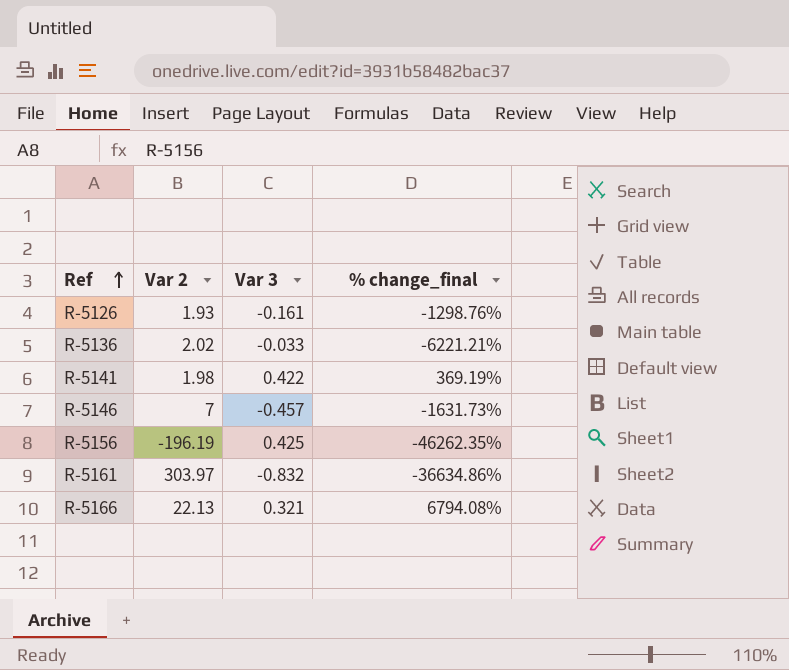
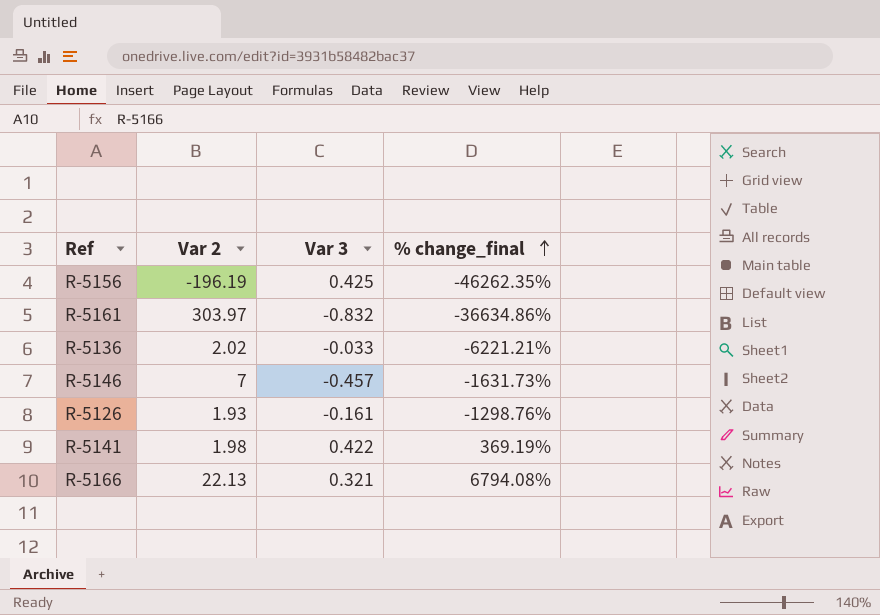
row order: Ref ascending -> % change_final ascending

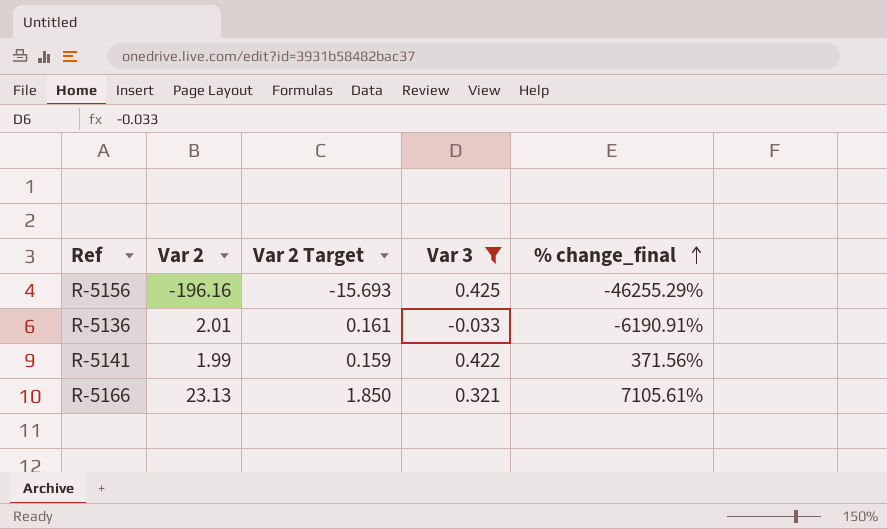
filter: none -> Var 3 >= -0.033
column Var 2 Target | formula: none -> [Var 2] * 0.08
R-5156 | Var 2: -196.19 -> -196.16
R-5156 | % change_final: -46262.35% -> -46255.29%
R-5136 | Var 2: 2.02 -> 2.01
R-5136 | % change_final: -6221.21% -> -6190.91%
R-5141 | Var 2: 1.98 -> 1.99
R-5141 | % change_final: 369.19% -> 371.56%
R-5166 | Var 2: 22.13 -> 23.13
R-5166 | % change_final: 6794.08% -> 7105.61%

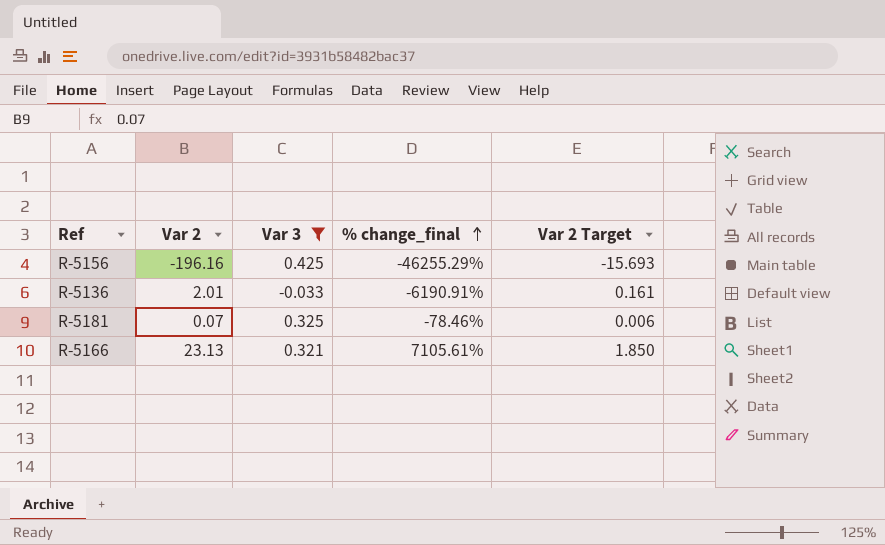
column Var 2 Target | position: 3 -> 5
row R-5141: 1.99 | 0.159 | 0.422 | 371.56% -> none
row R-5181: none -> 0.07 | 0.325 | -78.46% | 0.006

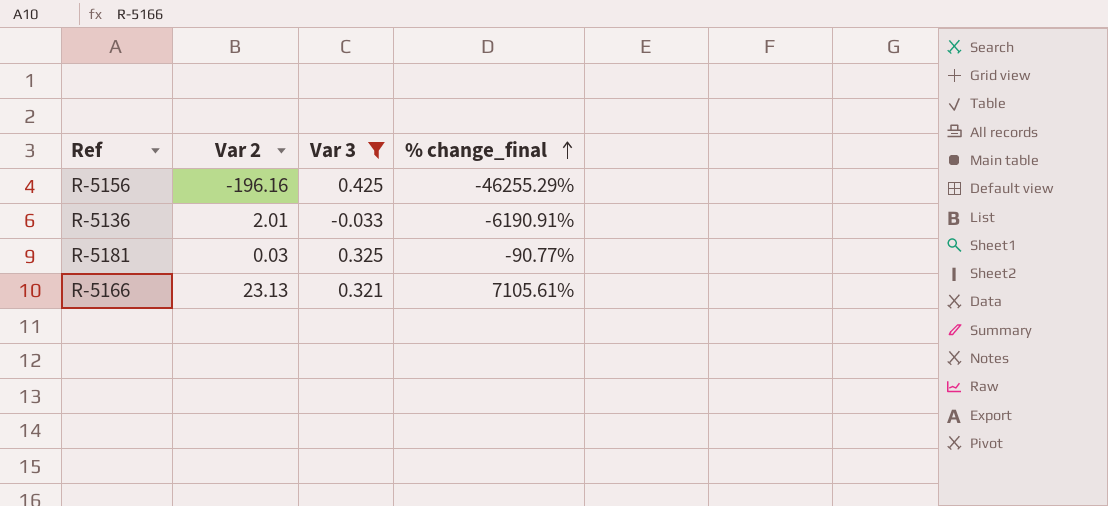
column Var 2 Target | formula: [Var 2] * 0.08 -> none
R-5181 | Var 2: 0.07 -> 0.03
R-5181 | % change_final: -78.46% -> -90.77%

